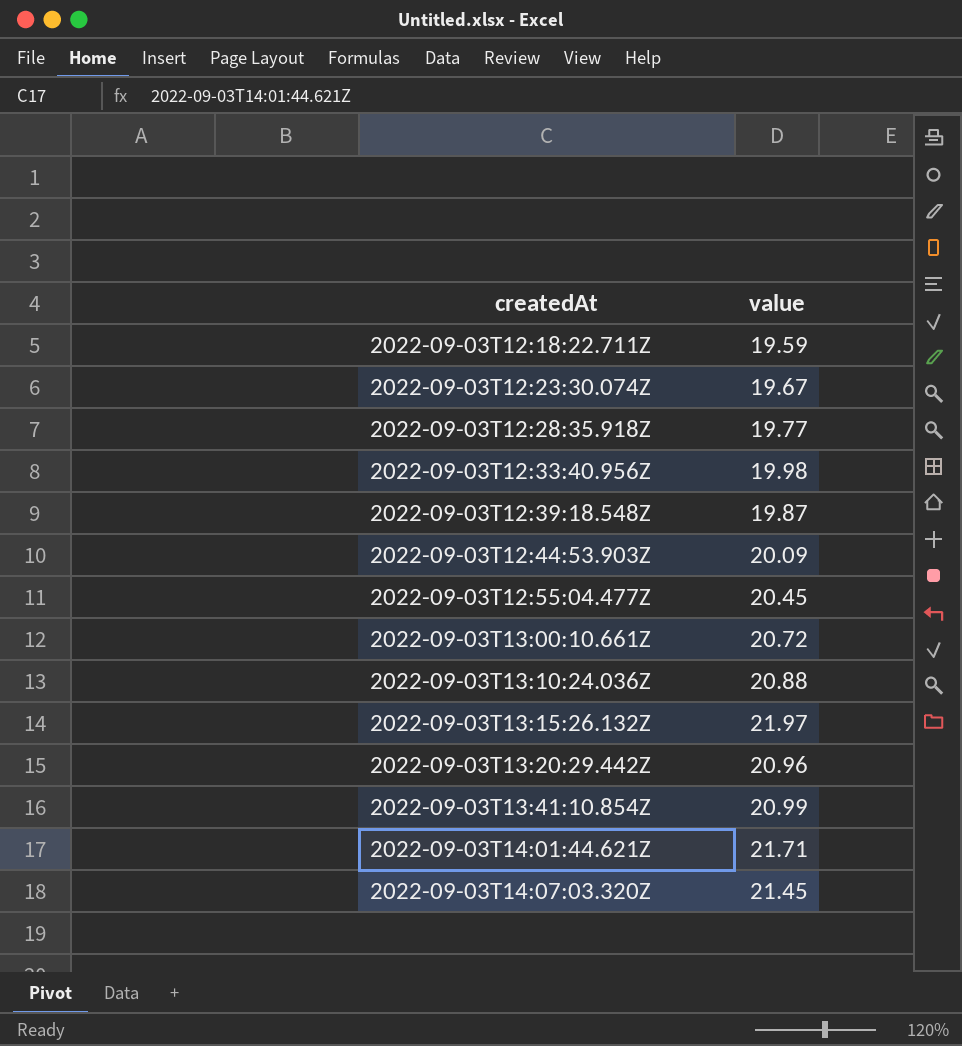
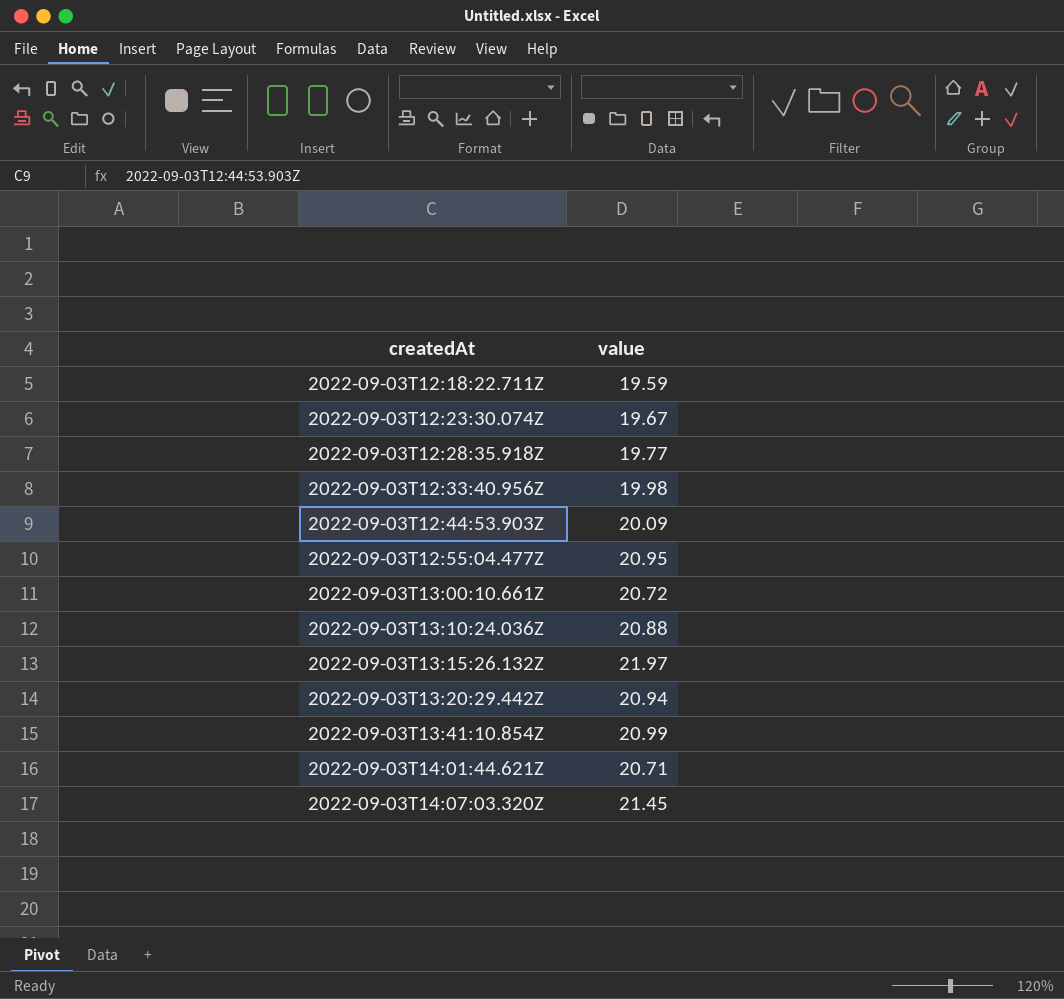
row 2022-09-03T12:39:18.548Z: 19.87 -> none
2022-09-03T12:55:04.477Z | value: 20.45 -> 20.95
2022-09-03T13:20:29.442Z | value: 20.96 -> 20.94
2022-09-03T14:01:44.621Z | value: 21.71 -> 20.71

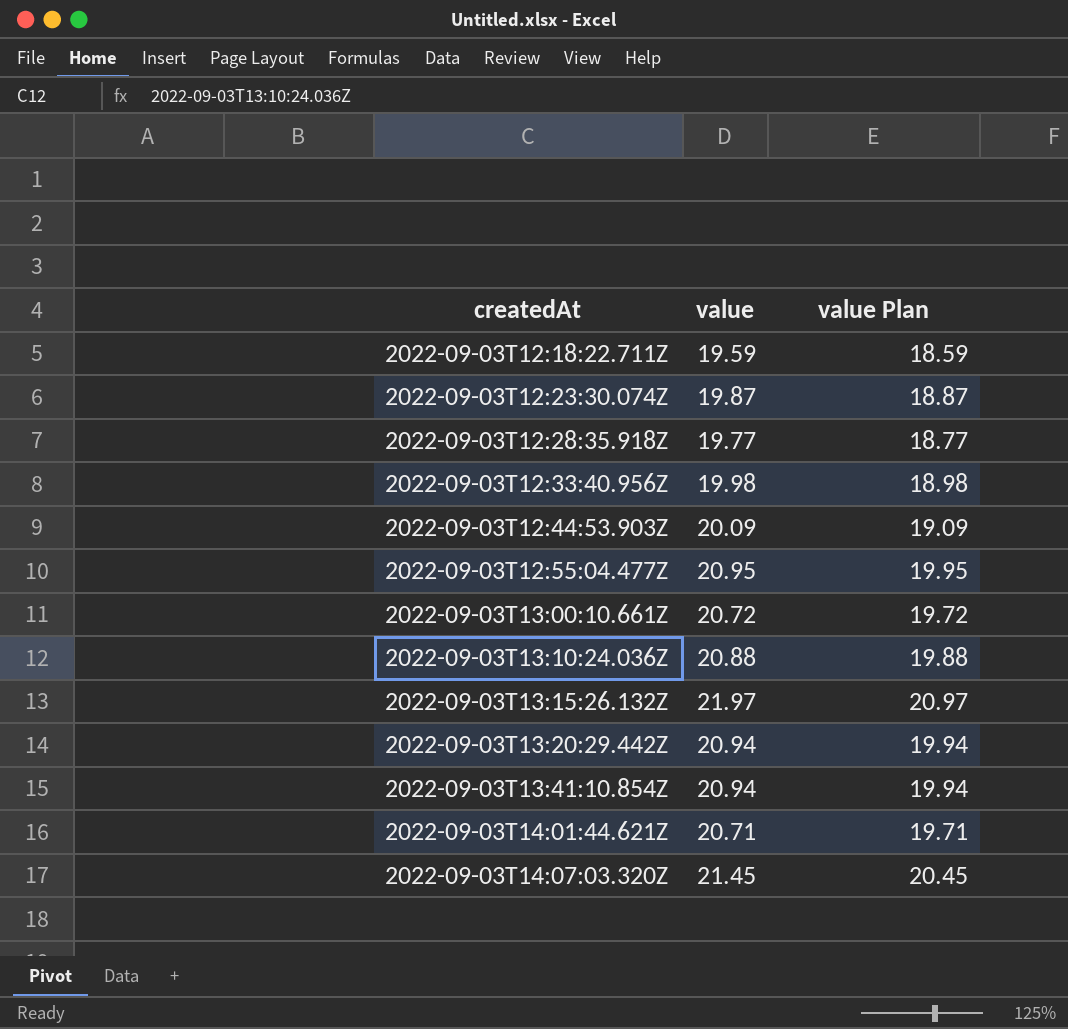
column value Plan | formula: none -> [value] - 1
2022-09-03T12:23:30.074Z | value: 19.67 -> 19.87
2022-09-03T13:41:10.854Z | value: 20.99 -> 20.94

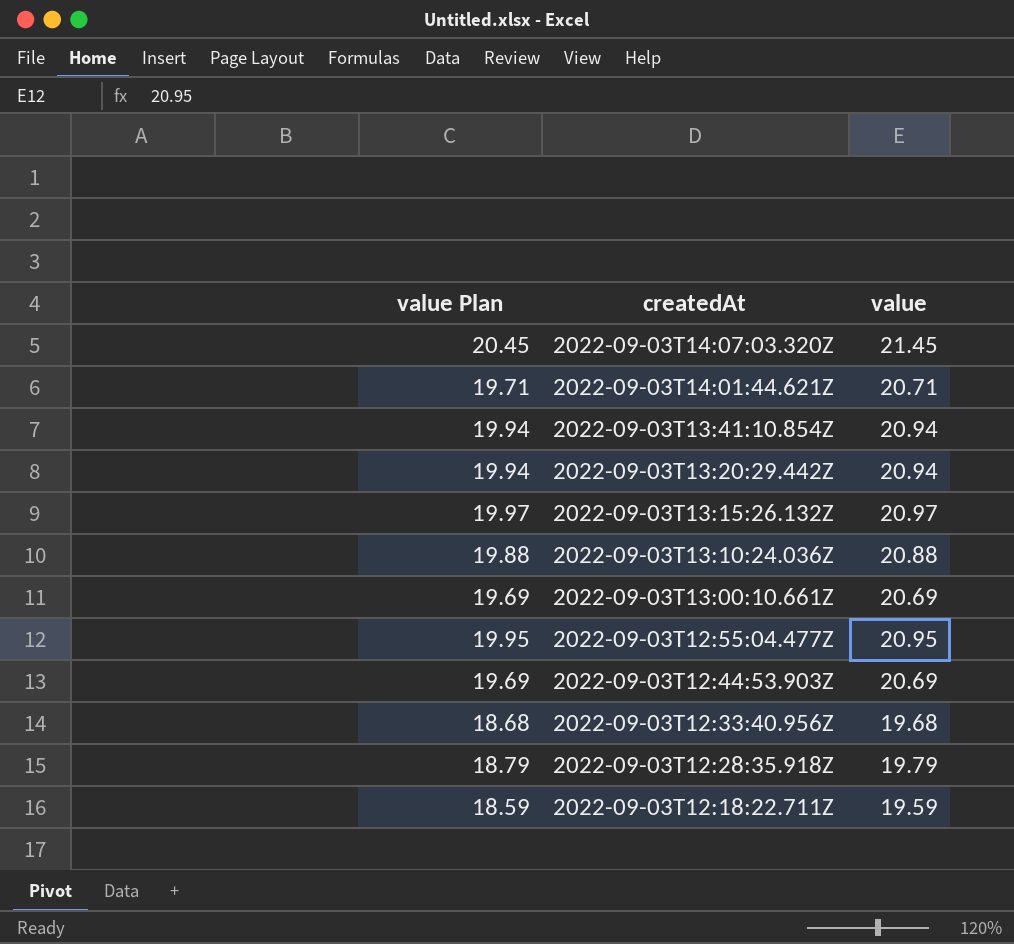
row order: createdAt ascending -> createdAt descending
column value Plan | position: 3 -> 1
row 2022-09-03T12:23:30.074Z: 19.87 | 18.87 -> none
2022-09-03T13:15:26.132Z | value Plan: 20.97 -> 19.97
2022-09-03T13:15:26.132Z | value: 21.97 -> 20.97
2022-09-03T13:00:10.661Z | value Plan: 19.72 -> 19.69
2022-09-03T13:00:10.661Z | value: 20.72 -> 20.69
2022-09-03T12:44:53.903Z | value Plan: 19.09 -> 19.69
2022-09-03T12:44:53.903Z | value: 20.09 -> 20.69
2022-09-03T12:33:40.956Z | value Plan: 18.98 -> 18.68
2022-09-03T12:33:40.956Z | value: 19.98 -> 19.68
2022-09-03T12:28:35.918Z | value Plan: 18.77 -> 18.79
2022-09-03T12:28:35.918Z | value: 19.77 -> 19.79

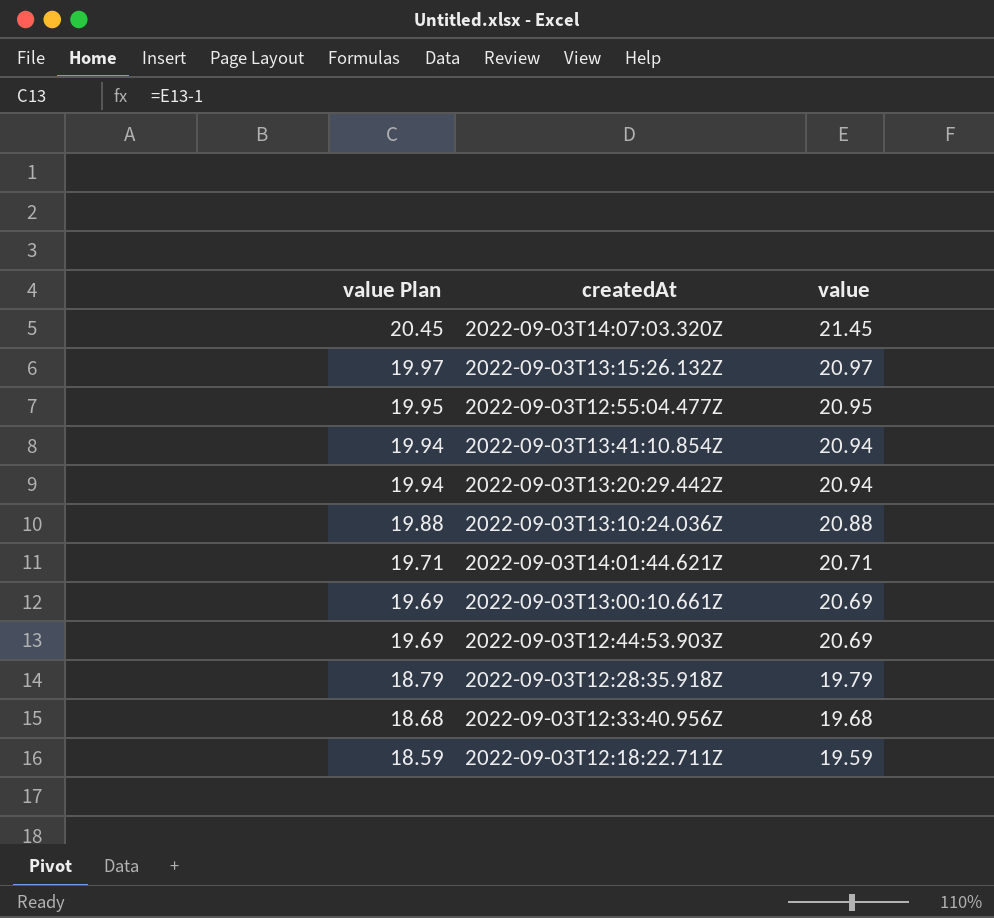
row order: createdAt descending -> value Plan descending

